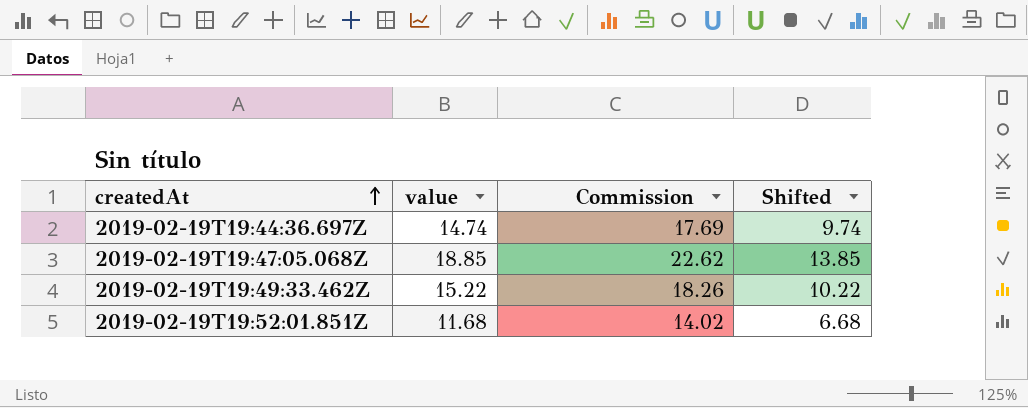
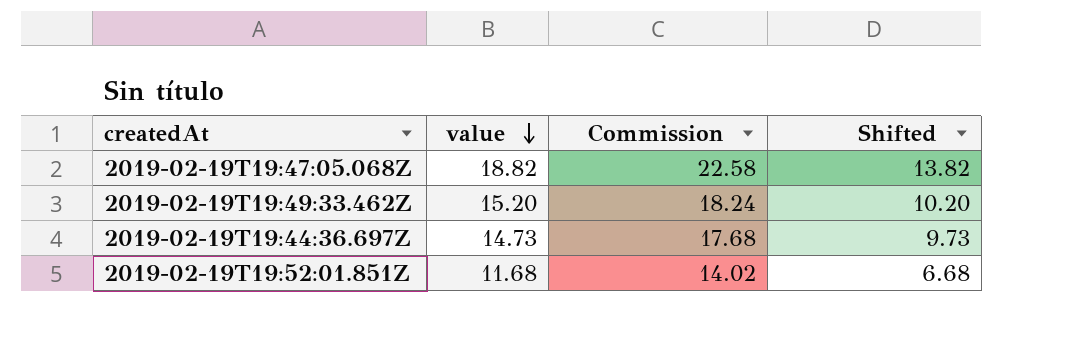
row order: createdAt ascending -> value descending
2019-02-19T19:47:05.068Z | value: 18.85 -> 18.82
2019-02-19T19:47:05.068Z | Commission: 22.62 -> 22.58
2019-02-19T19:47:05.068Z | Shifted: 13.85 -> 13.82
2019-02-19T19:49:33.462Z | value: 15.22 -> 15.20
2019-02-19T19:49:33.462Z | Commission: 18.26 -> 18.24
2019-02-19T19:49:33.462Z | Shifted: 10.22 -> 10.20
2019-02-19T19:44:36.697Z | value: 14.74 -> 14.73
2019-02-19T19:44:36.697Z | Commission: 17.69 -> 17.68
2019-02-19T19:44:36.697Z | Shifted: 9.74 -> 9.73

